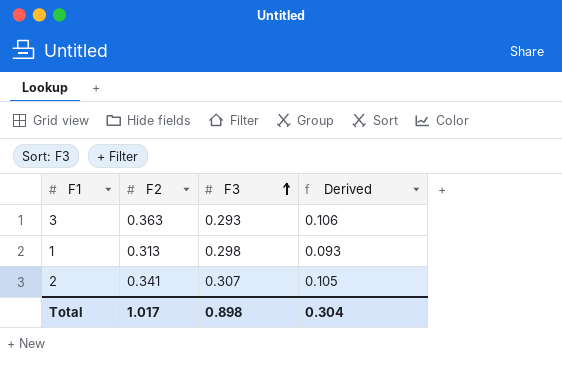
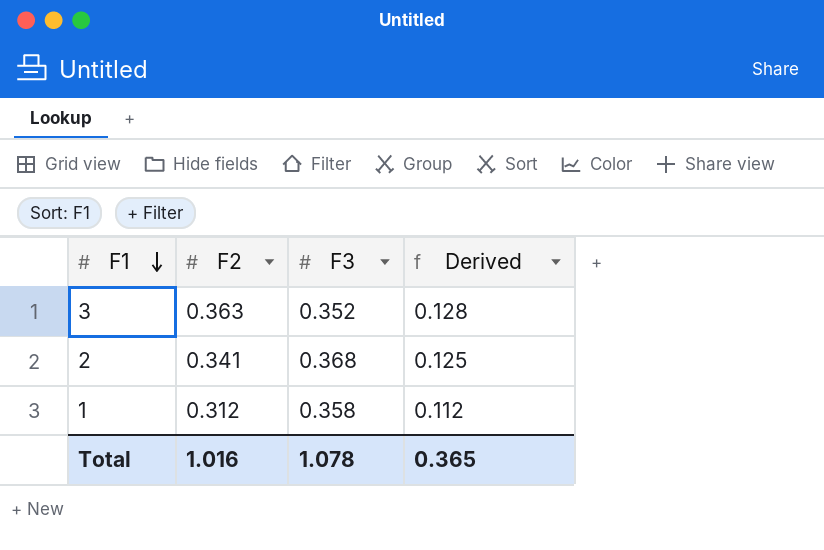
row order: F3 ascending -> F1 descending
3 | F3: 0.293 -> 0.352
3 | Derived: 0.106 -> 0.128
2 | F3: 0.307 -> 0.368
2 | Derived: 0.105 -> 0.125
1 | F2: 0.313 -> 0.312
1 | F3: 0.298 -> 0.358
1 | Derived: 0.093 -> 0.112
Total | F2: 1.017 -> 1.016
Total | F3: 0.898 -> 1.078
Total | Derived: 0.304 -> 0.365

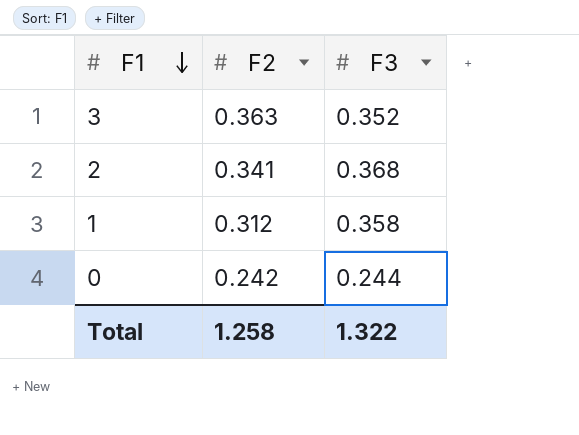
column Derived | formula: [F2] * [F3] -> none
row 0: none -> 0.242 | 0.244
Total | F2: 1.016 -> 1.258
Total | F3: 1.078 -> 1.322

